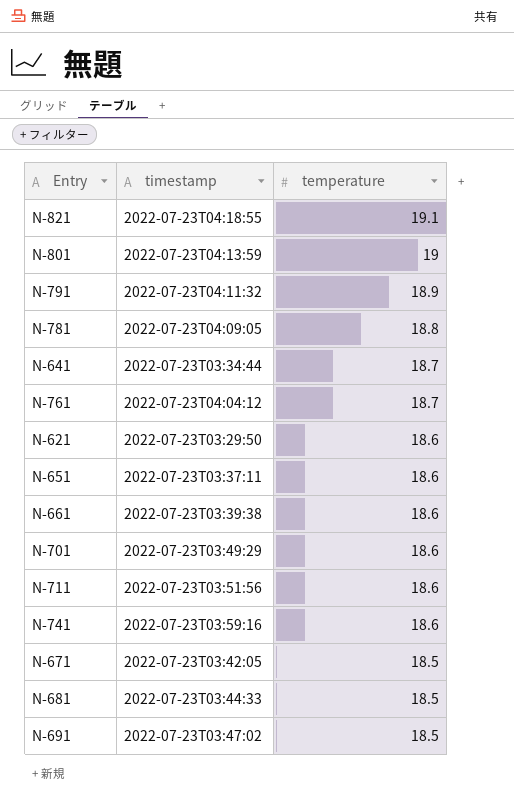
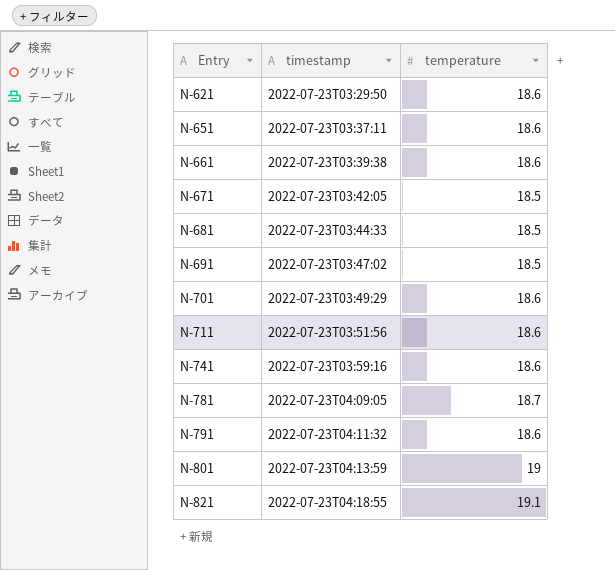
row order: temperature descending -> Entry ascending
row N-641: 2022-07-23T03:34:44 | 18.7 -> none
row N-761: 2022-07-23T04:04:12 | 18.7 -> none
N-781 | temperature: 18.8 -> 18.7
N-791 | temperature: 18.9 -> 18.6

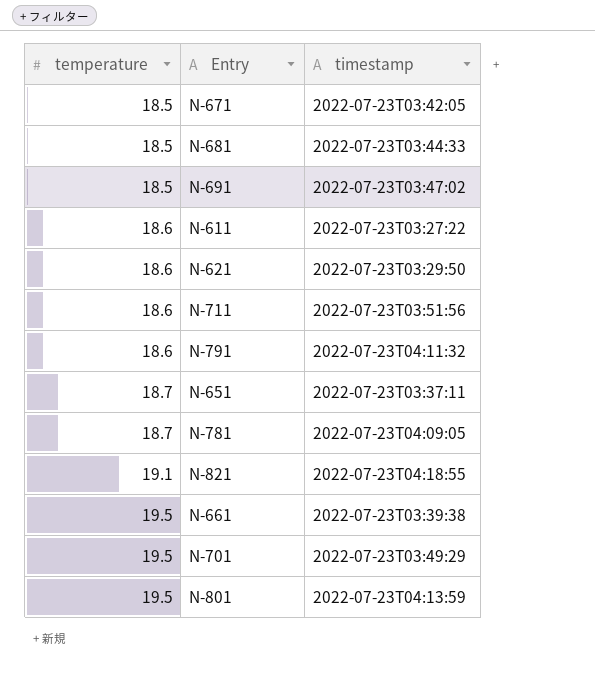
row order: Entry ascending -> temperature ascending
column temperature | position: 3 -> 1
row N-741: 2022-07-23T03:59:16 | 18.6 -> none
row N-611: none -> 18.6 | 2022-07-23T03:27:22
N-651 | temperature: 18.6 -> 18.7
N-661 | temperature: 18.6 -> 19.5
N-701 | temperature: 18.6 -> 19.5
N-801 | temperature: 19 -> 19.5

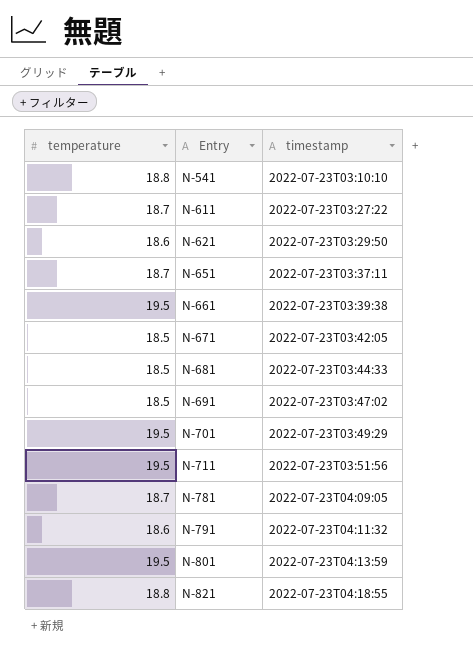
row order: temperature ascending -> Entry ascending
row N-541: none -> 18.8 | 2022-07-23T03:10:10
N-611 | temperature: 18.6 -> 18.7
N-711 | temperature: 18.6 -> 19.5
N-821 | temperature: 19.1 -> 18.8

